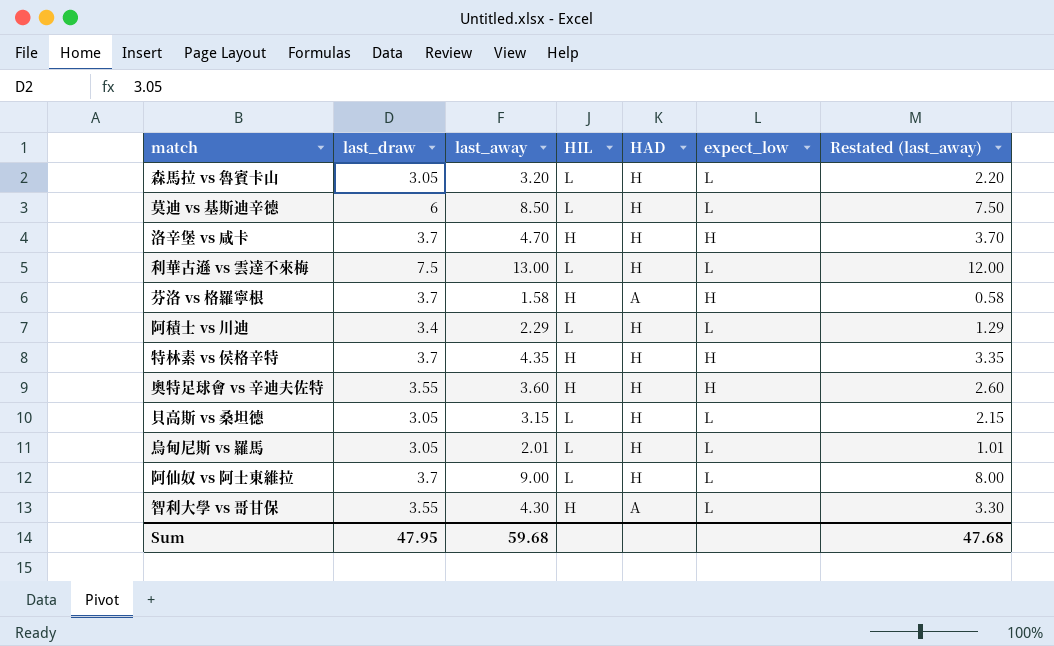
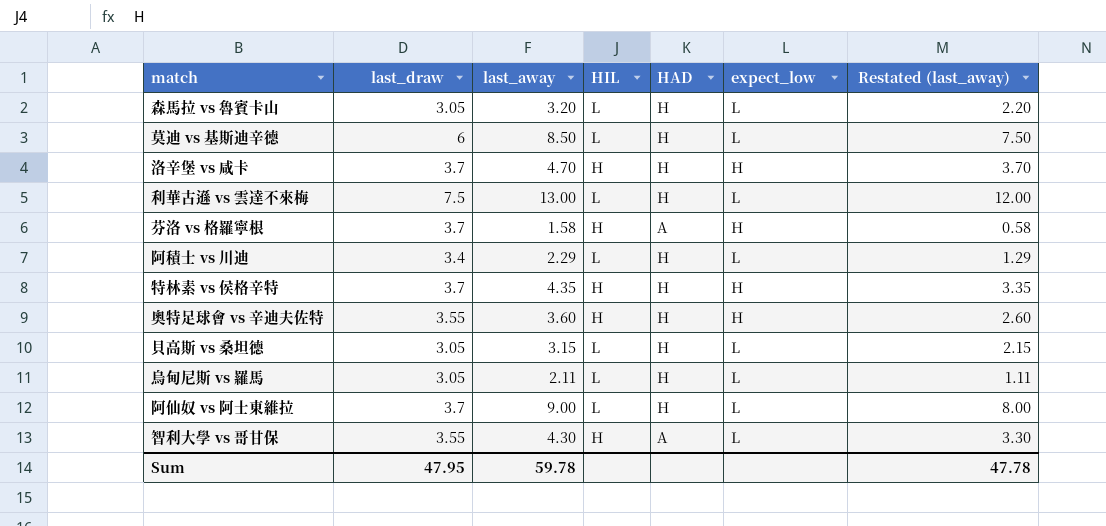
烏甸尼斯 vs 羅馬 | last_away: 2.01 -> 2.11
烏甸尼斯 vs 羅馬 | Restated (last_away): 1.01 -> 1.11
Sum | last_away: 59.68 -> 59.78
Sum | Restated (last_away): 47.68 -> 47.78

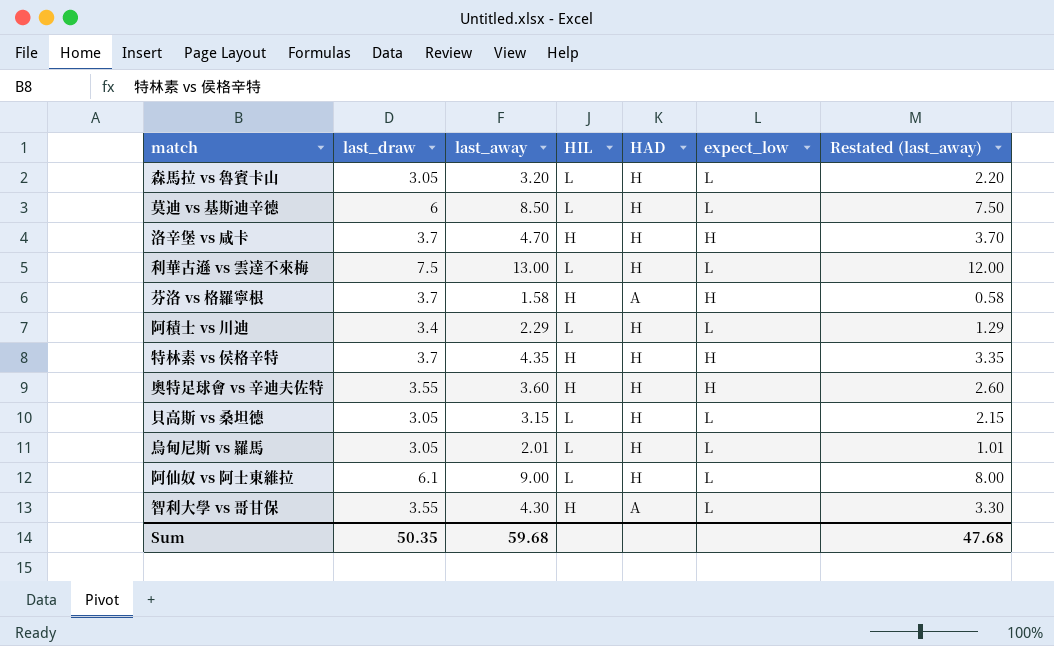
烏甸尼斯 vs 羅馬 | last_away: 2.11 -> 2.01
烏甸尼斯 vs 羅馬 | Restated (last_away): 1.11 -> 1.01
阿仙奴 vs 阿士東維拉 | last_draw: 3.7 -> 6.1
Sum | last_draw: 47.95 -> 50.35
Sum | last_away: 59.78 -> 59.68
Sum | Restated (last_away): 47.78 -> 47.68

